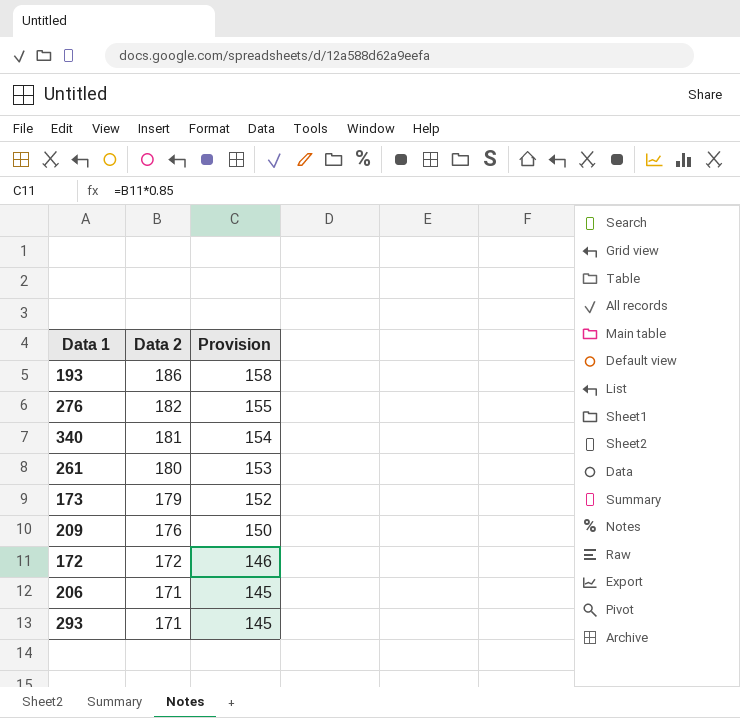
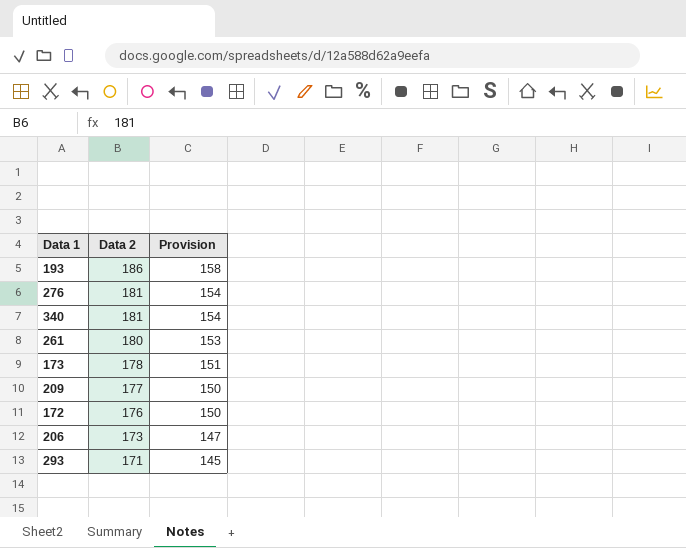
276 | Data 2: 182 -> 181
276 | Provision: 155 -> 154
173 | Data 2: 179 -> 178
173 | Provision: 152 -> 151
209 | Data 2: 176 -> 177
172 | Data 2: 172 -> 176
172 | Provision: 146 -> 150
206 | Data 2: 171 -> 173
206 | Provision: 145 -> 147

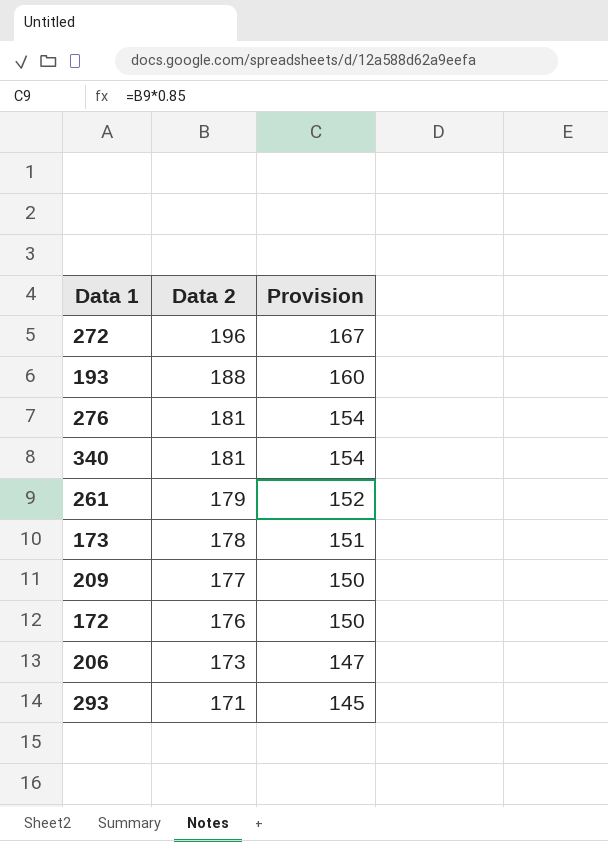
row 272: none -> 196 | 167
193 | Data 2: 186 -> 188
193 | Provision: 158 -> 160
261 | Data 2: 180 -> 179
261 | Provision: 153 -> 152

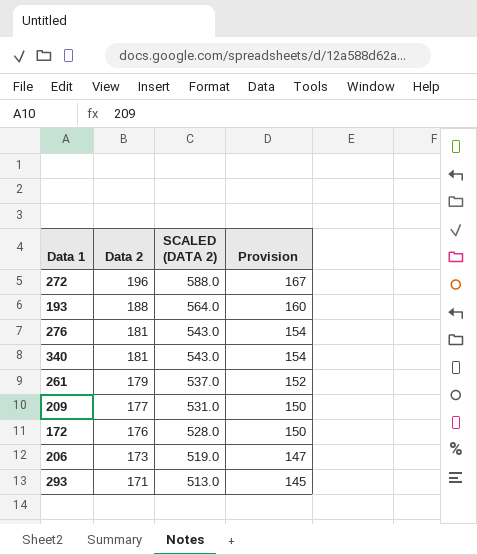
column SCALED (DATA 2) | formula: none -> [Data 2] * 3
row 173: 178 | 151 -> none

